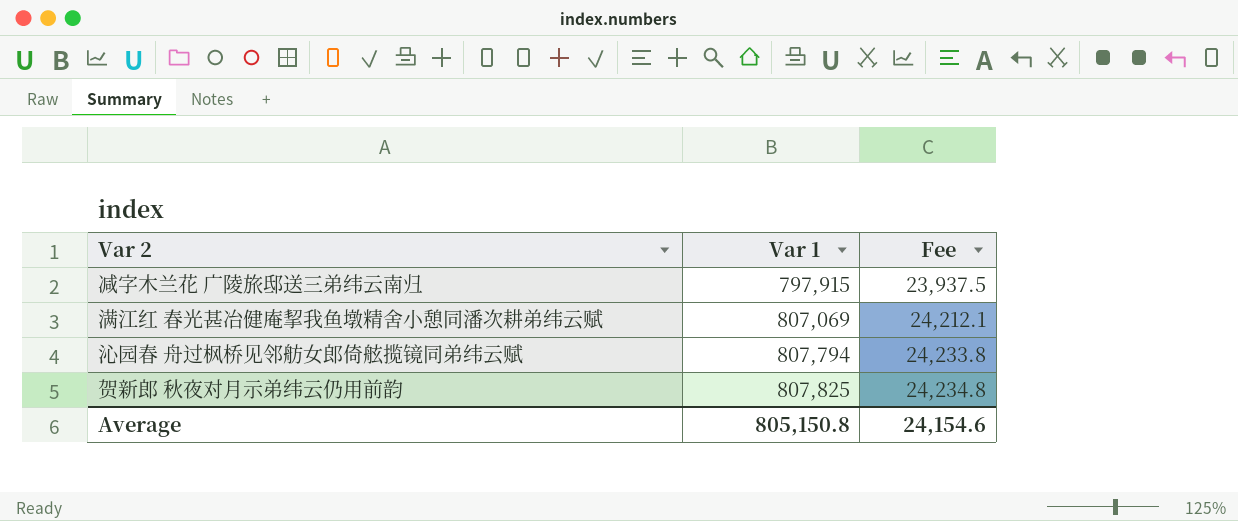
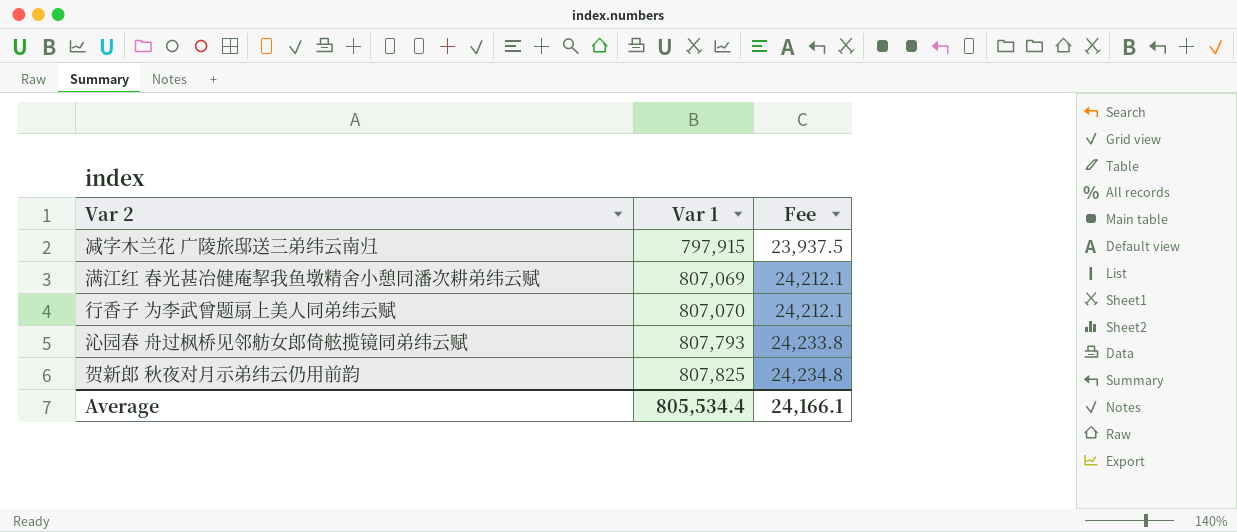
row 行香子 为李武曾题扇上美人同弟纬云赋: none -> 807,070 | 24,212.1
沁园春 舟过枫桥见邻舫女郎倚舷揽镜同弟纬云赋 | Var 1: 807,794 -> 807,793
Average | Var 1: 805,150.8 -> 805,534.4
Average | Fee: 24,154.6 -> 24,166.1

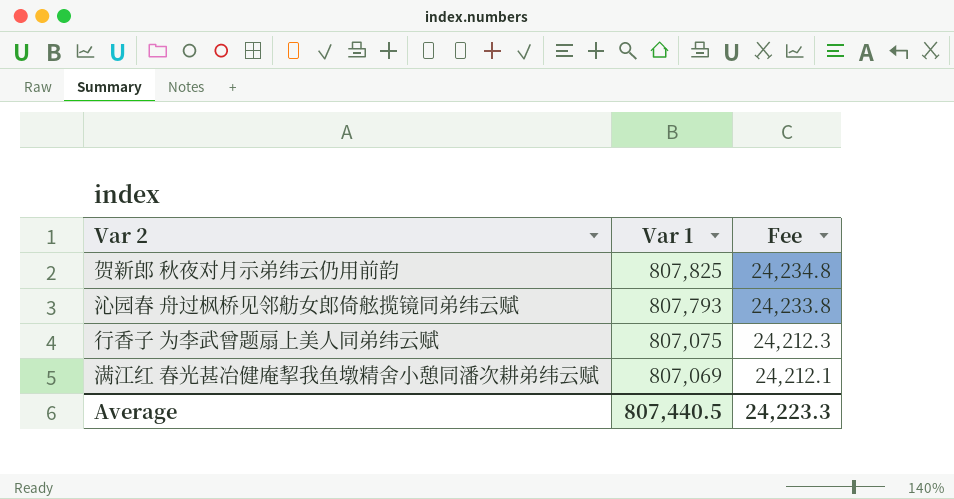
row order: Var 1 ascending -> Var 1 descending
row 减字木兰花 广陵旅邸送三弟纬云南归: 797,915 | 23,937.5 -> none
行香子 为李武曾题扇上美人同弟纬云赋 | Var 1: 807,070 -> 807,075
行香子 为李武曾题扇上美人同弟纬云赋 | Fee: 24,212.1 -> 24,212.3
Average | Var 1: 805,534.4 -> 807,440.5
Average | Fee: 24,166.1 -> 24,223.3

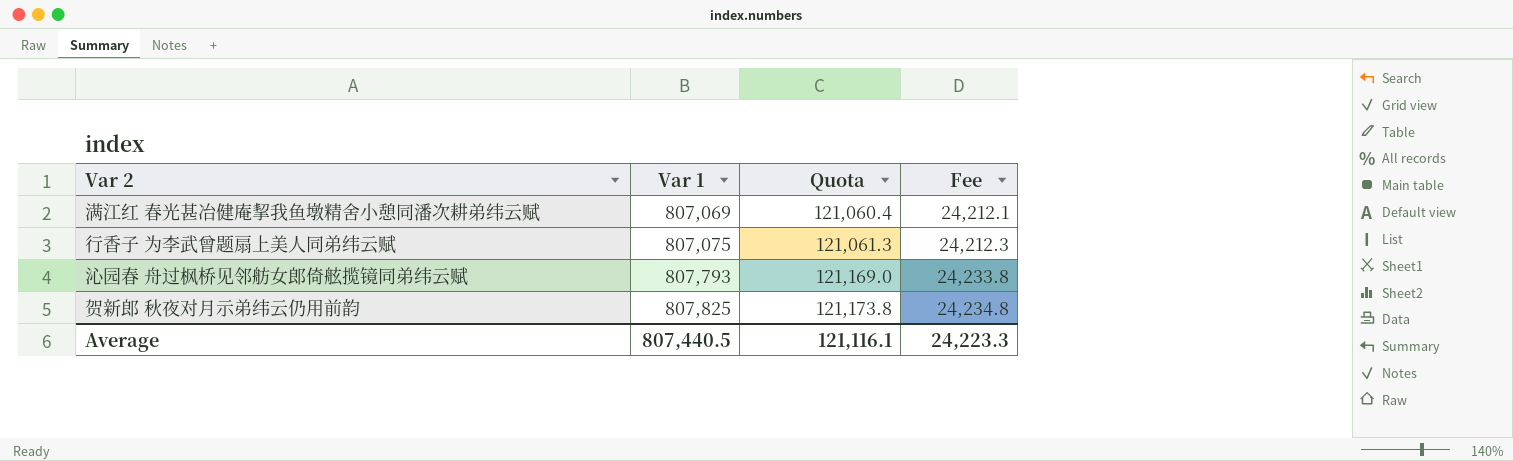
row order: Var 1 descending -> Var 1 ascending
column Quota | formula: none -> [Var 1] * 0.15

